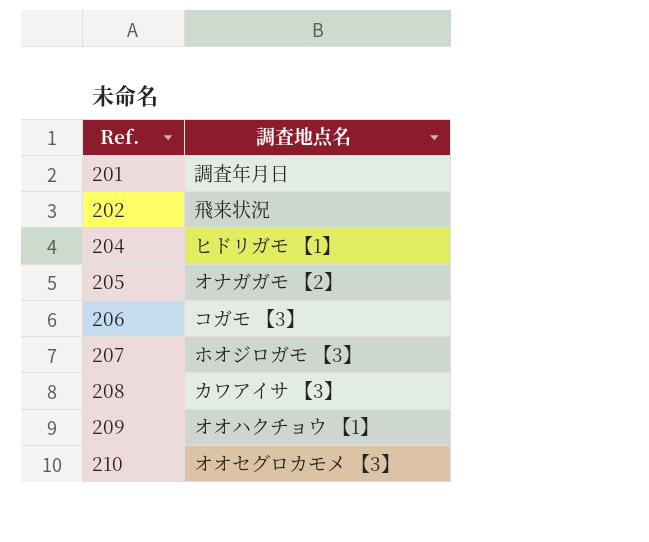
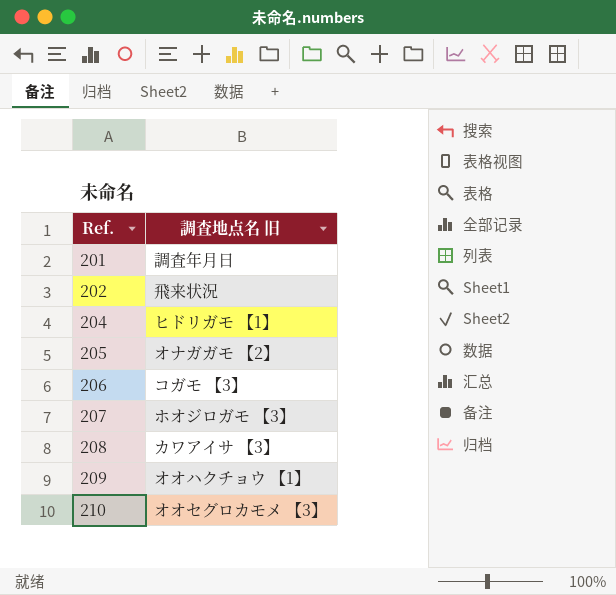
column name: 調査地点名 -> 調査地点名 旧

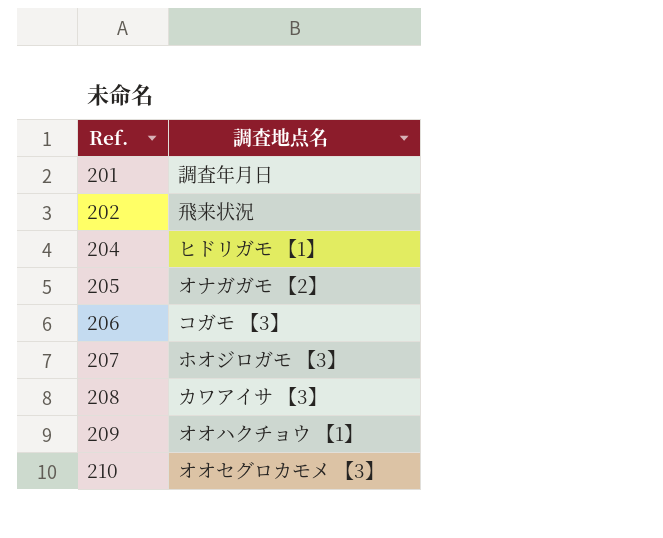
column name: 調査地点名 旧 -> 調査地点名

